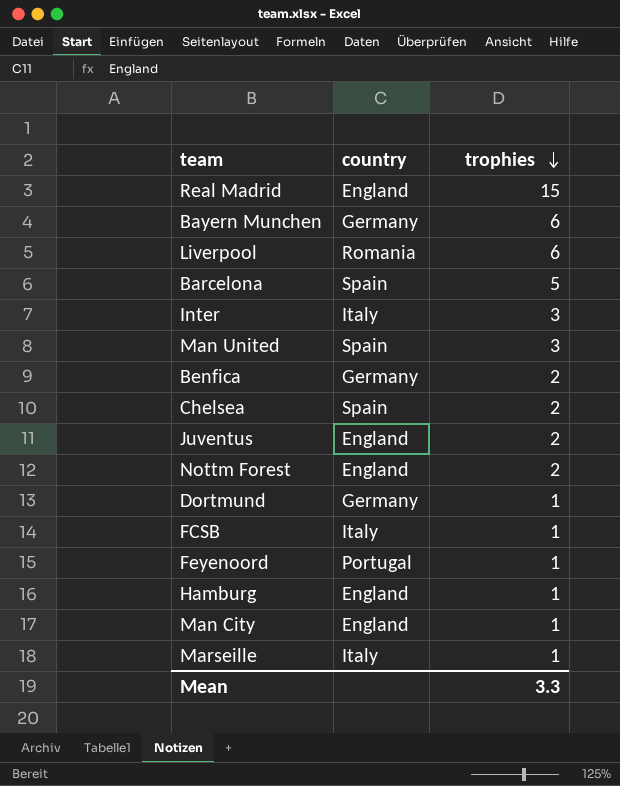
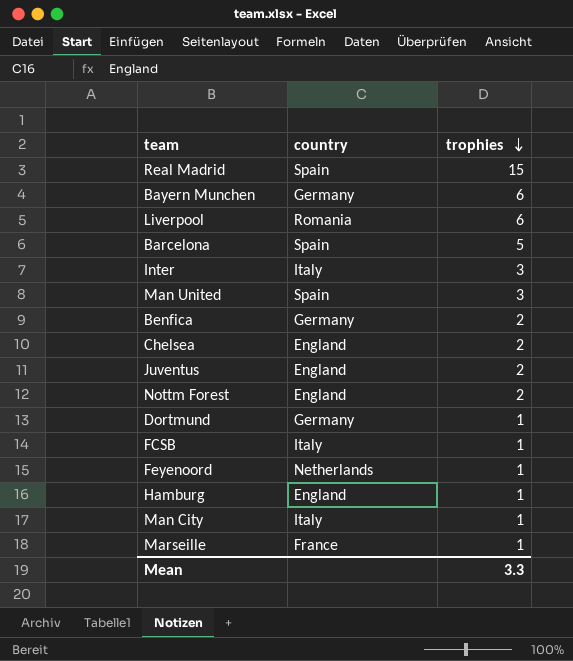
Real Madrid | country: England -> Spain
Chelsea | country: Spain -> England
Feyenoord | country: Portugal -> Netherlands
Man City | country: England -> Italy
Marseille | country: Italy -> France

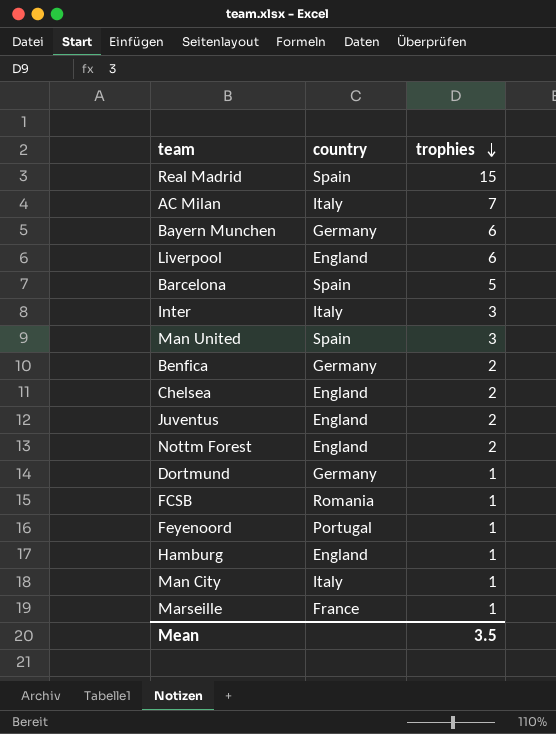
row AC Milan: none -> Italy | 7
Liverpool | country: Romania -> England
FCSB | country: Italy -> Romania
Feyenoord | country: Netherlands -> Portugal
Mean | trophies: 3.3 -> 3.5

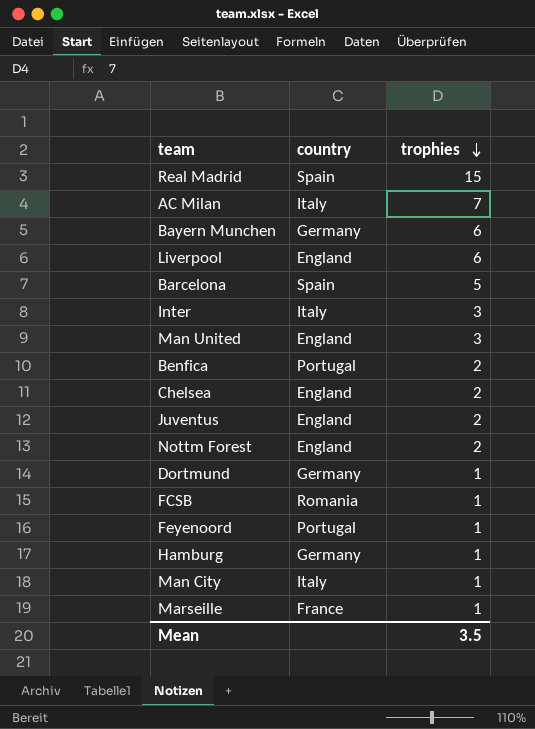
Man United | country: Spain -> England
Benfica | country: Germany -> Portugal
Hamburg | country: England -> Germany

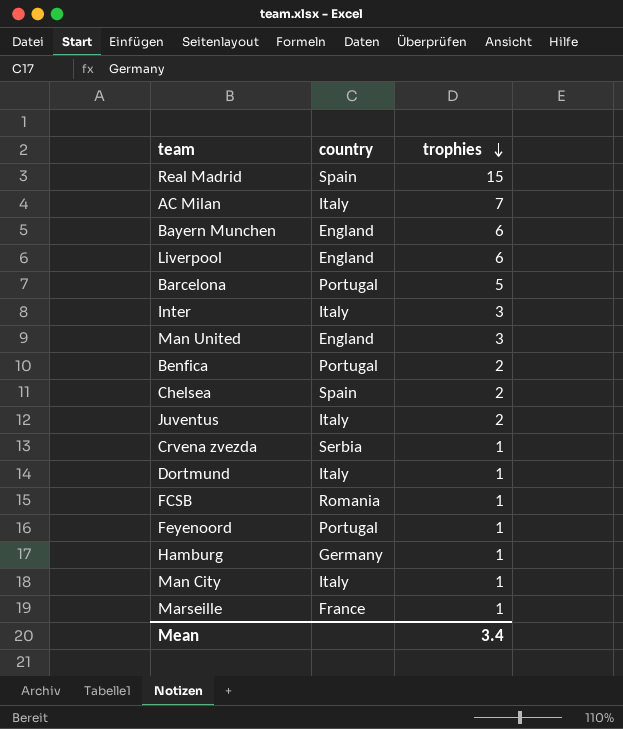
row Nottm Forest: England | 2 -> none
Bayern Munchen | country: Germany -> England
Barcelona | country: Spain -> Portugal
Chelsea | country: England -> Spain
Juventus | country: England -> Italy
row Crvena zvezda: none -> Serbia | 1
Dortmund | country: Germany -> Italy
Mean | trophies: 3.5 -> 3.4

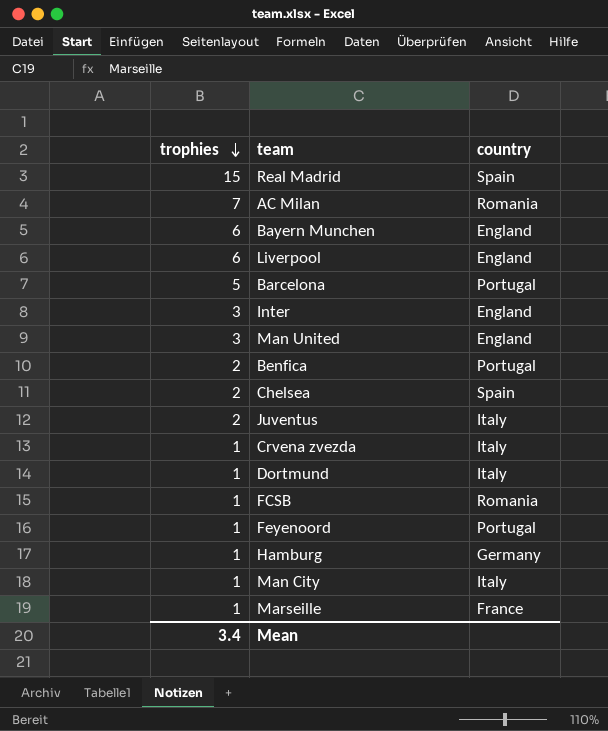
column trophies | position: 3 -> 1
AC Milan | country: Italy -> Romania
Inter | country: Italy -> England
Crvena zvezda | country: Serbia -> Italy

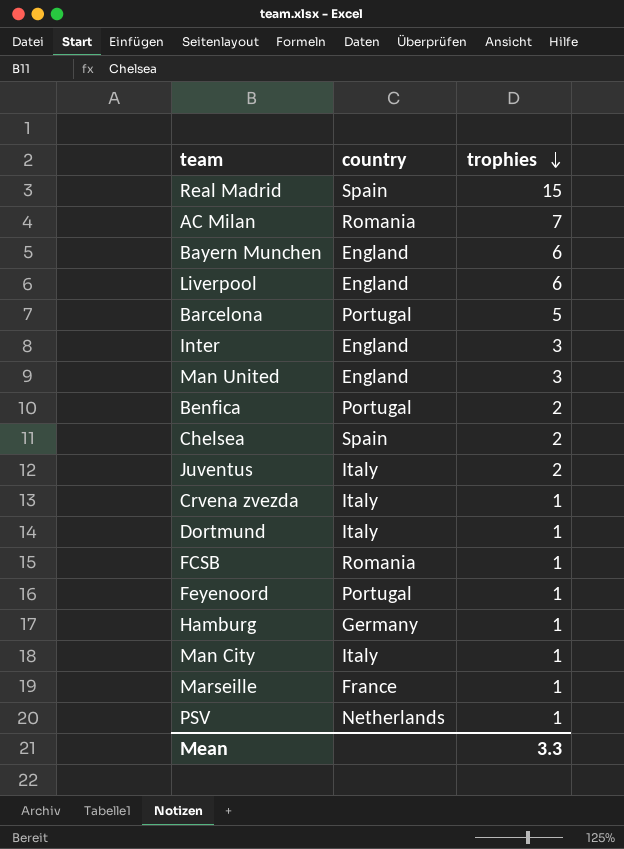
column trophies | position: 1 -> 3
row PSV: none -> Netherlands | 1
Mean | trophies: 3.4 -> 3.3

